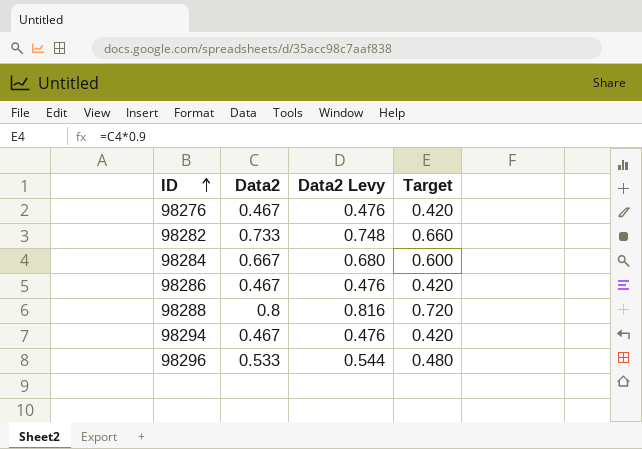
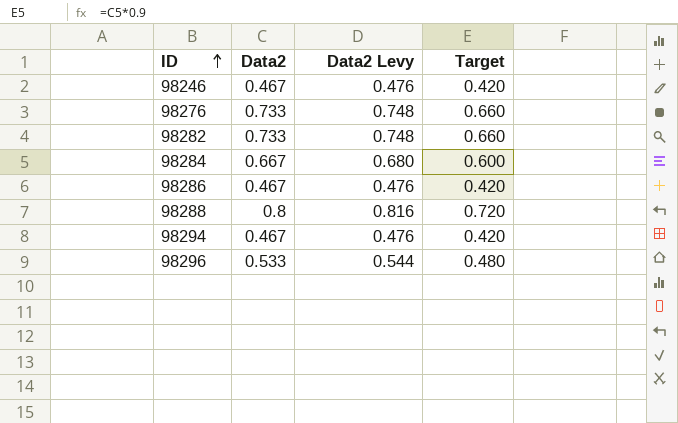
row 98246: none -> 0.467 | 0.476 | 0.420
98276 | Data2: 0.467 -> 0.733
98276 | Data2 Levy: 0.476 -> 0.748
98276 | Target: 0.420 -> 0.660

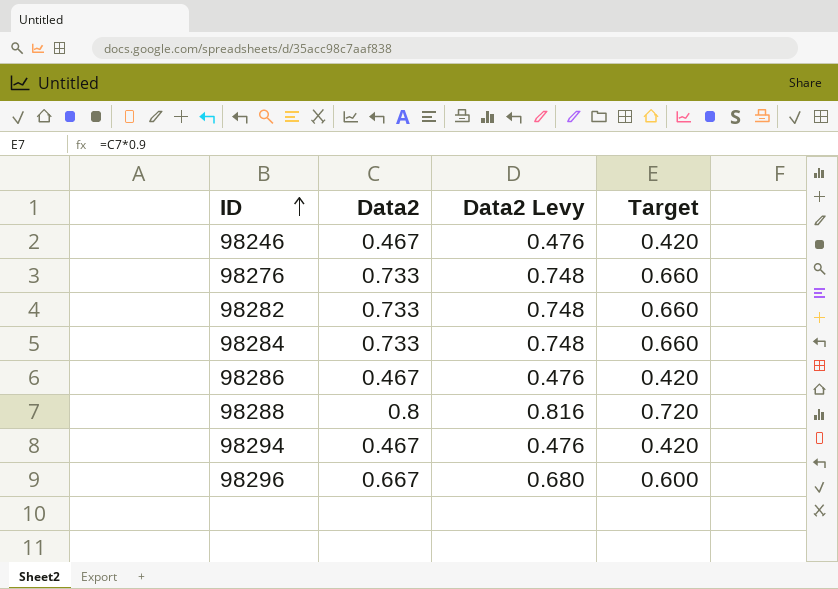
98284 | Data2: 0.667 -> 0.733
98284 | Data2 Levy: 0.680 -> 0.748
98284 | Target: 0.600 -> 0.660
98296 | Data2: 0.533 -> 0.667
98296 | Data2 Levy: 0.544 -> 0.680
98296 | Target: 0.480 -> 0.600

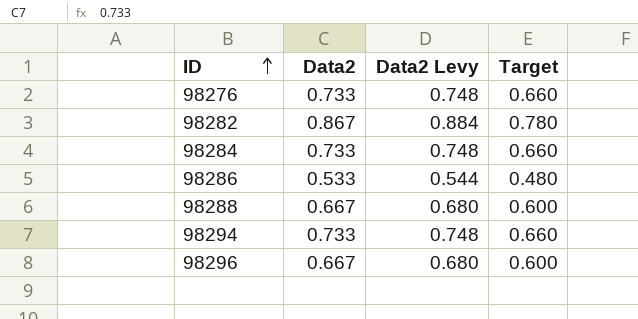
row 98246: 0.467 | 0.476 | 0.420 -> none
98282 | Data2: 0.733 -> 0.867
98282 | Data2 Levy: 0.748 -> 0.884
98282 | Target: 0.660 -> 0.780
98286 | Data2: 0.467 -> 0.533
98286 | Data2 Levy: 0.476 -> 0.544
98286 | Target: 0.420 -> 0.480
98288 | Data2: 0.8 -> 0.667
98288 | Data2 Levy: 0.816 -> 0.680
98288 | Target: 0.720 -> 0.600
98294 | Data2: 0.467 -> 0.733
98294 | Data2 Levy: 0.476 -> 0.748
98294 | Target: 0.420 -> 0.660

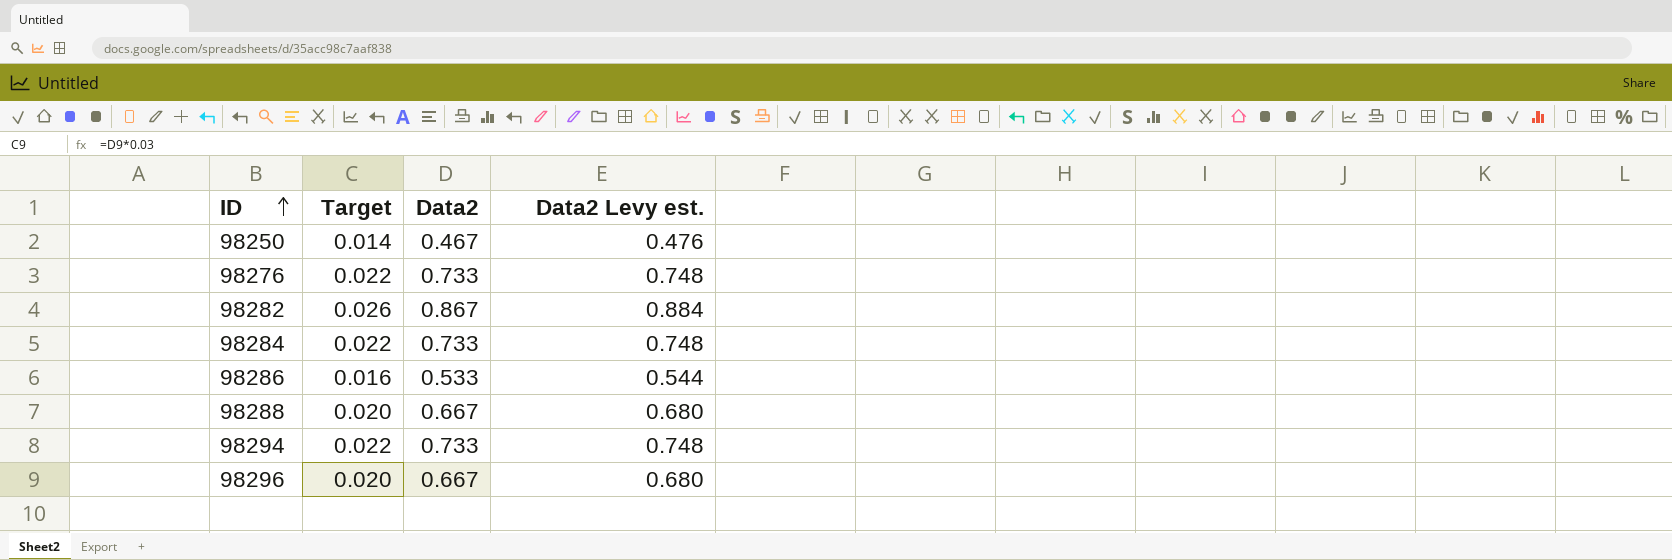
column Target | formula: [Data2] * 0.9 -> [Data2] * 0.03
column Target | position: 4 -> 2
column name: Data2 Levy -> Data2 Levy est.
row 98250: none -> 0.014 | 0.467 | 0.476

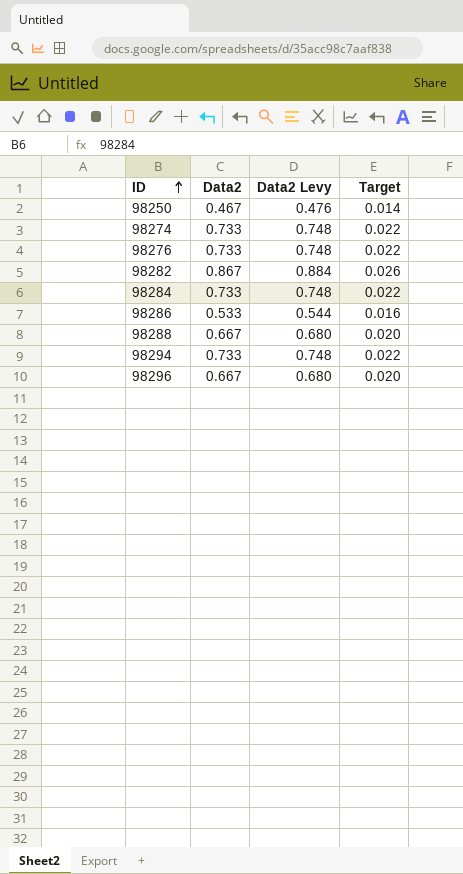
column name: Data2 Levy est. -> Data2 Levy
column Target | position: 2 -> 4
row 98274: none -> 0.733 | 0.748 | 0.022

